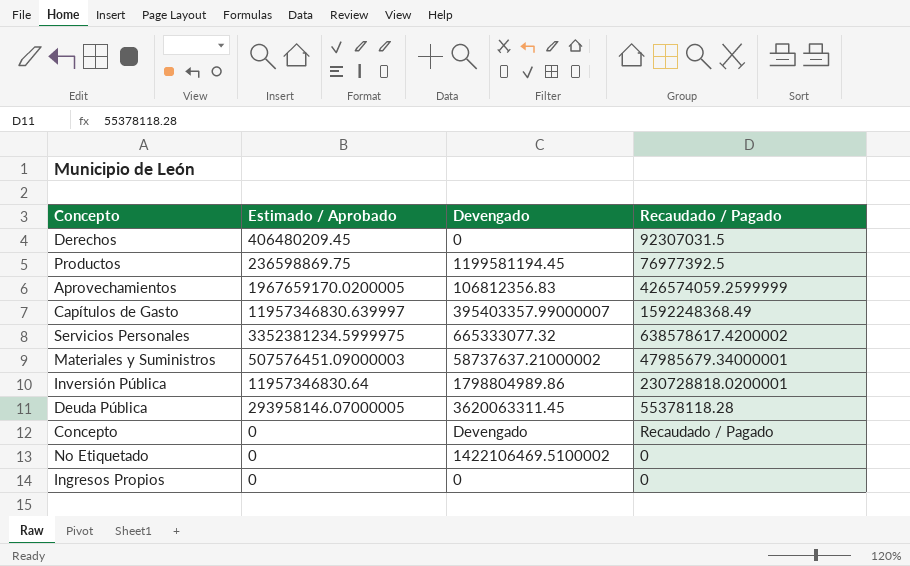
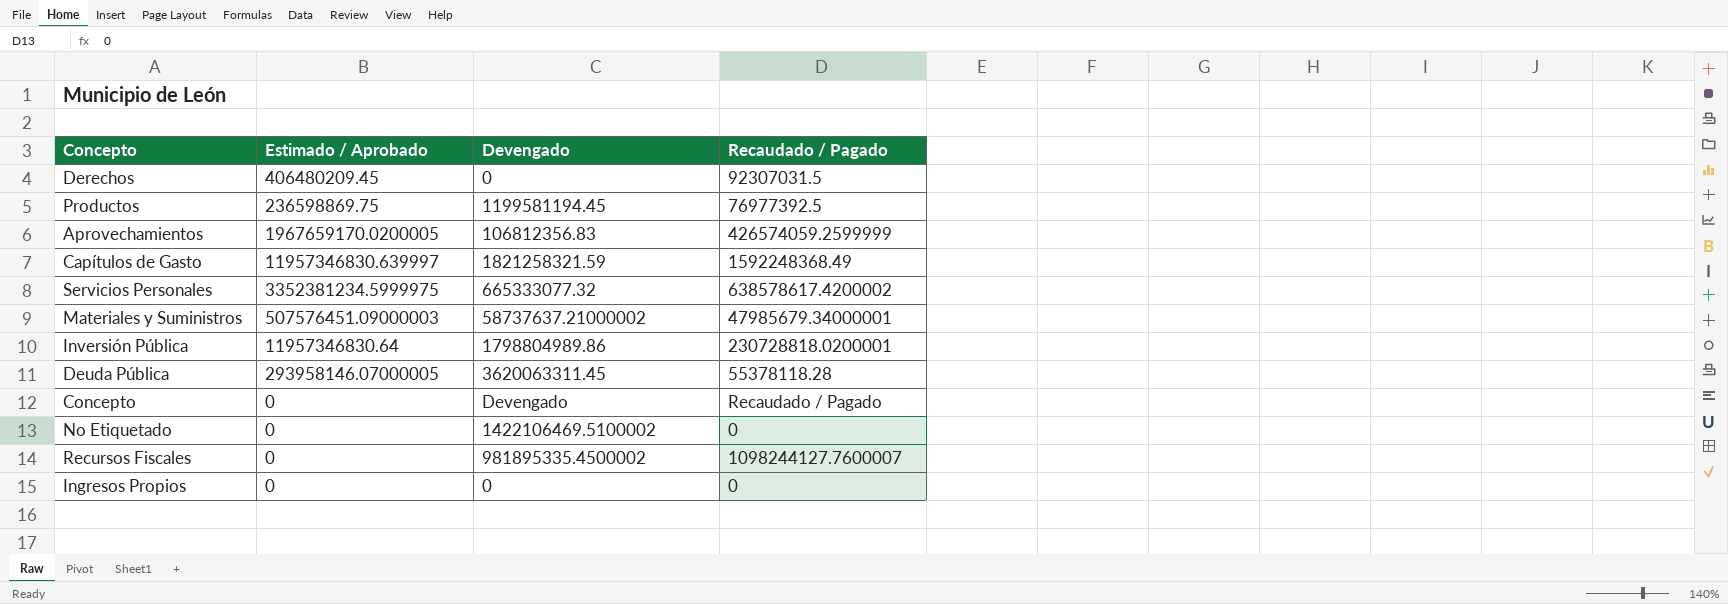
Capítulos de Gasto | Devengado: 395403357.99000007 -> 1821258321.59
row Recursos Fiscales: none -> 0 | 981895335.4500002 | 1098244127.7600007

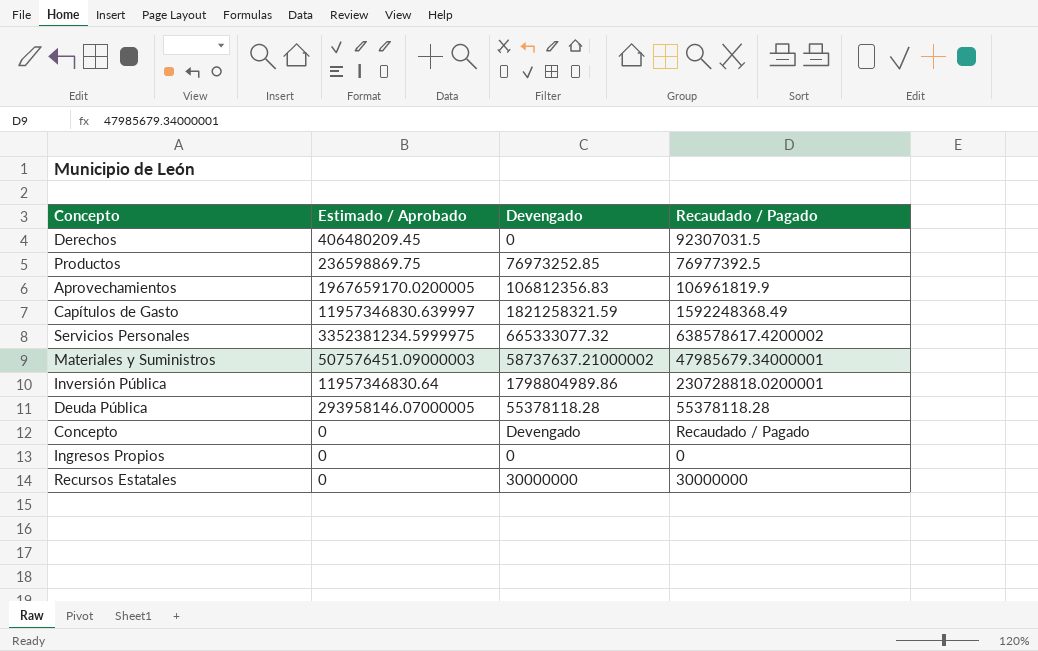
row No Etiquetado: 0 | 1422106469.5100002 | 0 -> none
row Recursos Fiscales: 0 | 981895335.4500002 | 1098244127.7600007 -> none
Productos | Devengado: 1199581194.45 -> 76973252.85
Aprovechamientos | Recaudado / Pagado: 426574059.2599999 -> 106961819.9
Deuda Pública | Devengado: 3620063311.45 -> 55378118.28
row Recursos Estatales: none -> 0 | 30000000 | 30000000

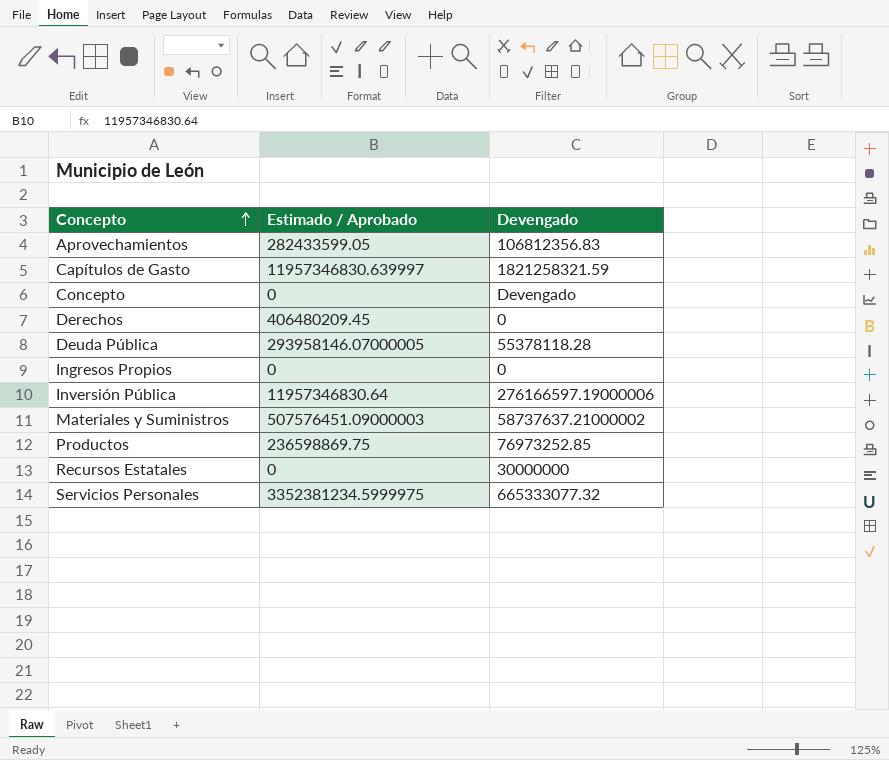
row order: none -> Concepto ascending
column Recaudado / Pagado | position: 4 -> none
Aprovechamientos | Estimado / Aprobado: 1967659170.0200005 -> 282433599.05
Inversión Pública | Devengado: 1798804989.86 -> 276166597.19000006

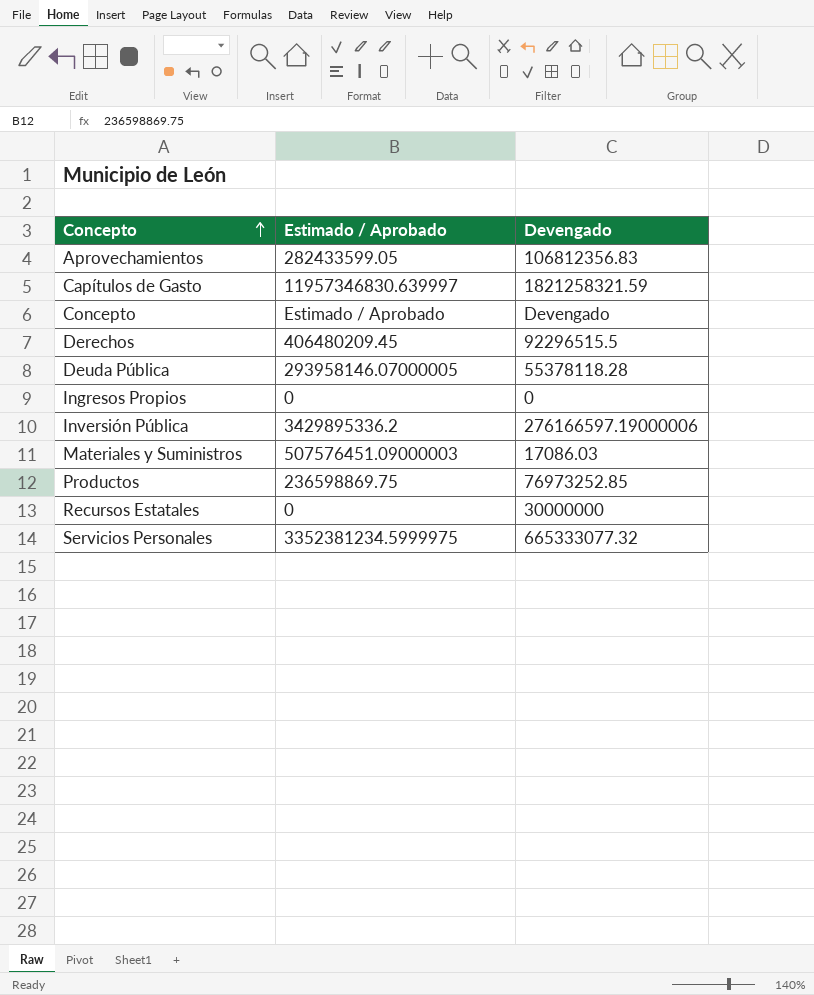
Concepto | Estimado / Aprobado: 0 -> Estimado / Aprobado
Derechos | Devengado: 0 -> 92296515.5
Inversión Pública | Estimado / Aprobado: 11957346830.64 -> 3429895336.2
Materiales y Suministros | Devengado: 58737637.21000002 -> 17086.03

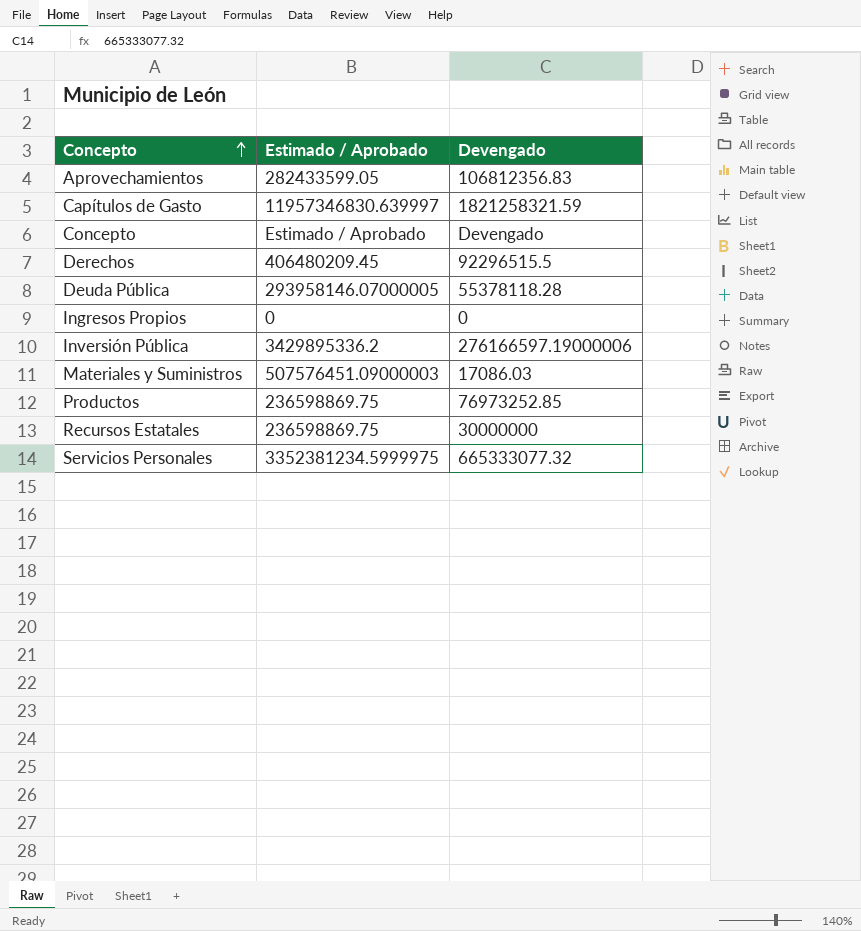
Recursos Estatales | Estimado / Aprobado: 0 -> 236598869.75

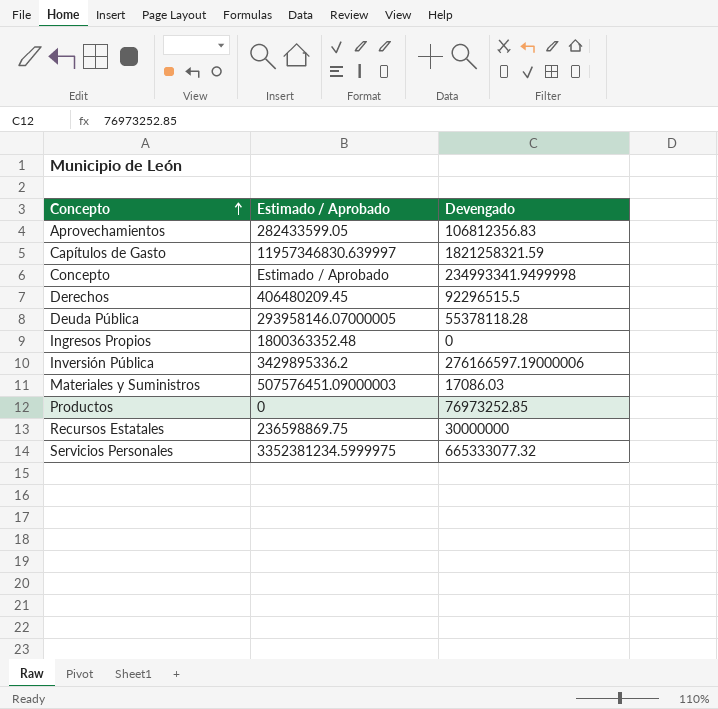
Concepto | Devengado: Devengado -> 234993341.9499998
Ingresos Propios | Estimado / Aprobado: 0 -> 1800363352.48
Productos | Estimado / Aprobado: 236598869.75 -> 0

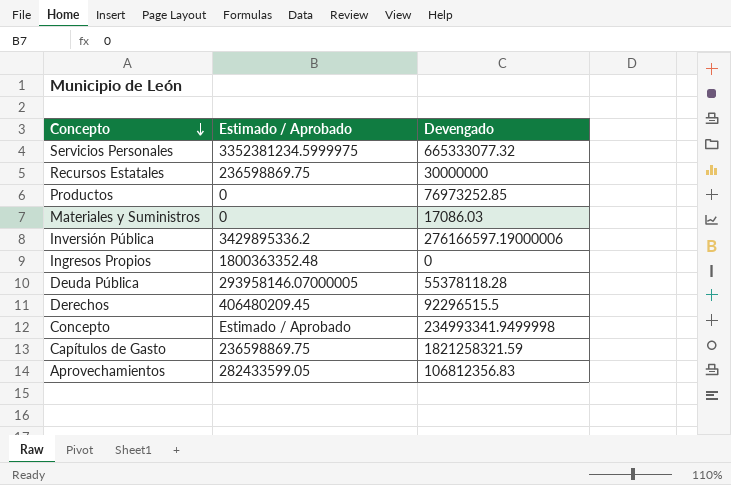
row order: Concepto ascending -> Concepto descending
Materiales y Suministros | Estimado / Aprobado: 507576451.09000003 -> 0
Capítulos de Gasto | Estimado / Aprobado: 11957346830.639997 -> 236598869.75

